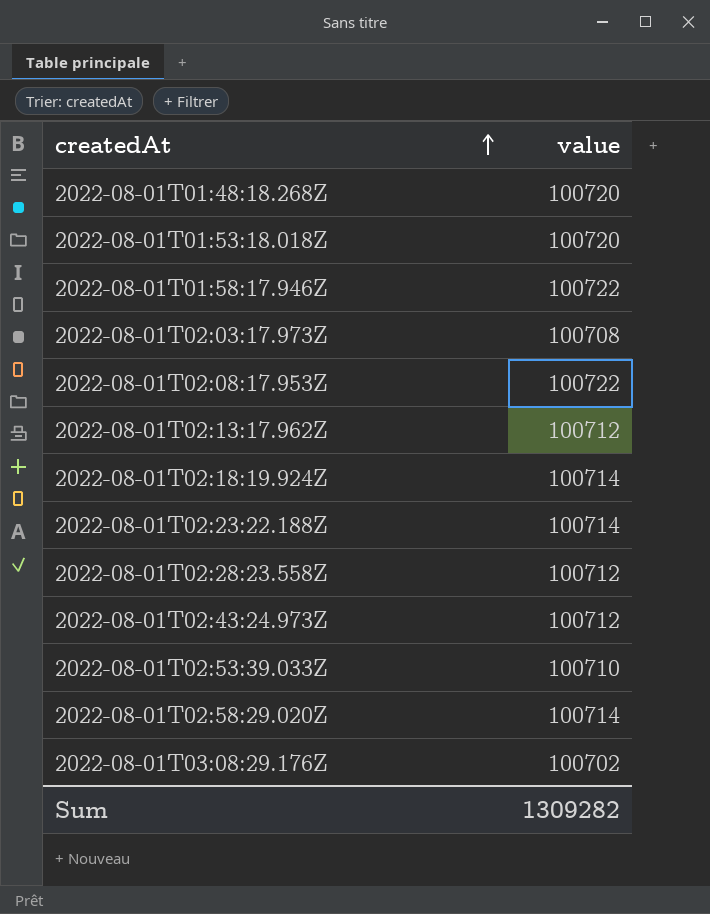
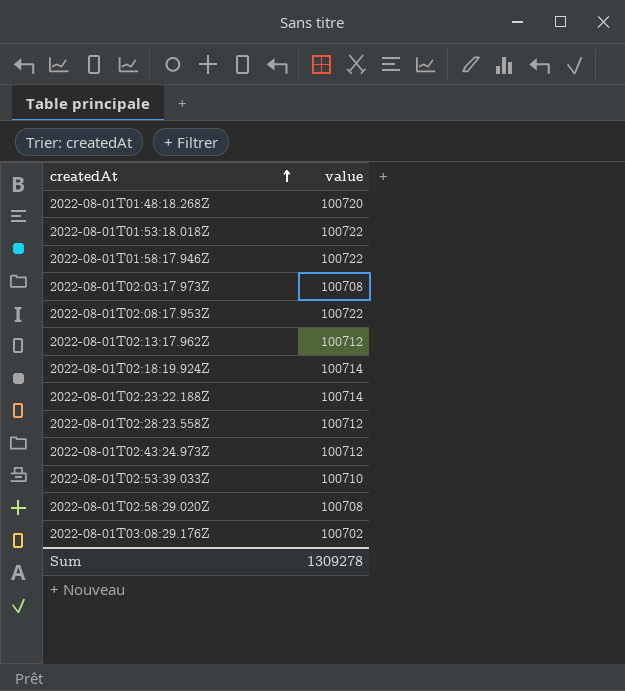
2022-08-01T01:53:18.018Z | value: 100720 -> 100722
2022-08-01T02:58:29.020Z | value: 100714 -> 100708
Sum | value: 1309282 -> 1309278

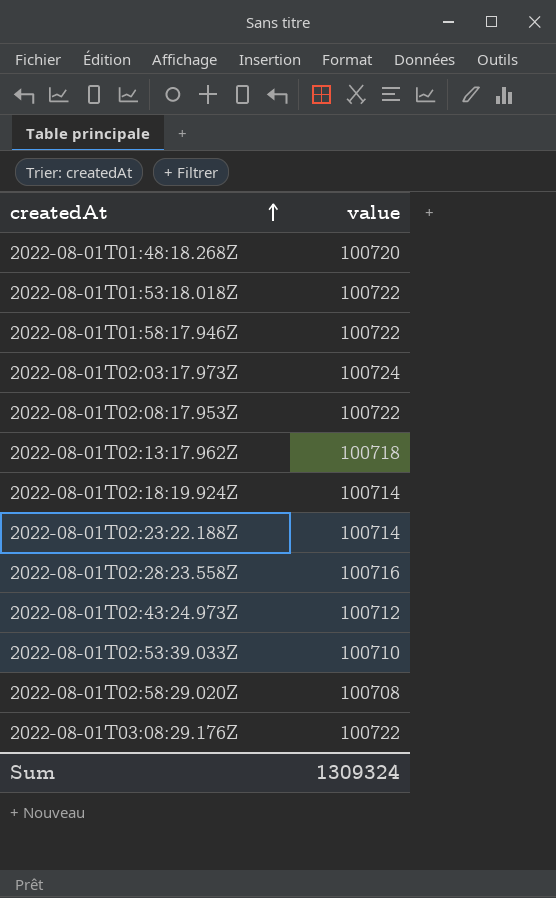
2022-08-01T02:03:17.973Z | value: 100708 -> 100724
2022-08-01T02:13:17.962Z | value: 100712 -> 100718
2022-08-01T02:28:23.558Z | value: 100712 -> 100716
2022-08-01T03:08:29.176Z | value: 100702 -> 100722
Sum | value: 1309278 -> 1309324

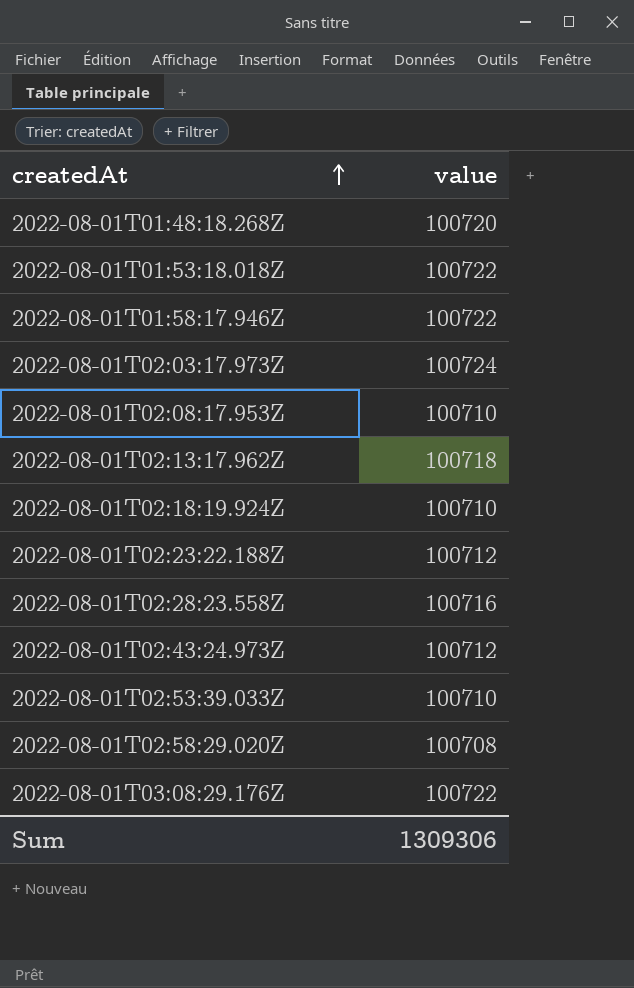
2022-08-01T02:08:17.953Z | value: 100722 -> 100710
2022-08-01T02:18:19.924Z | value: 100714 -> 100710
2022-08-01T02:23:22.188Z | value: 100714 -> 100712
Sum | value: 1309324 -> 1309306

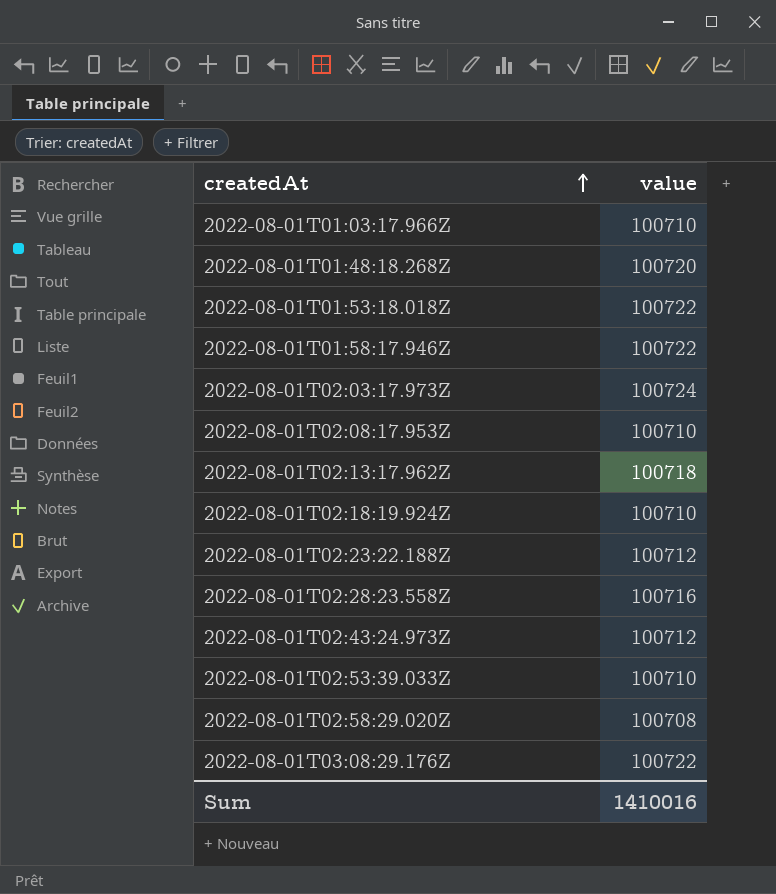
row 2022-08-01T01:03:17.966Z: none -> 100710
Sum | value: 1309306 -> 1410016

